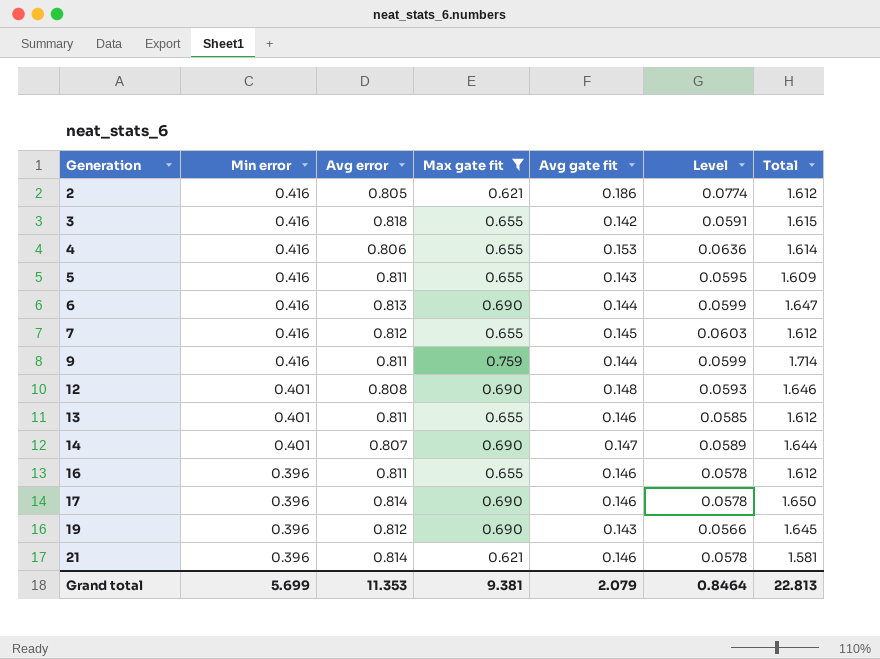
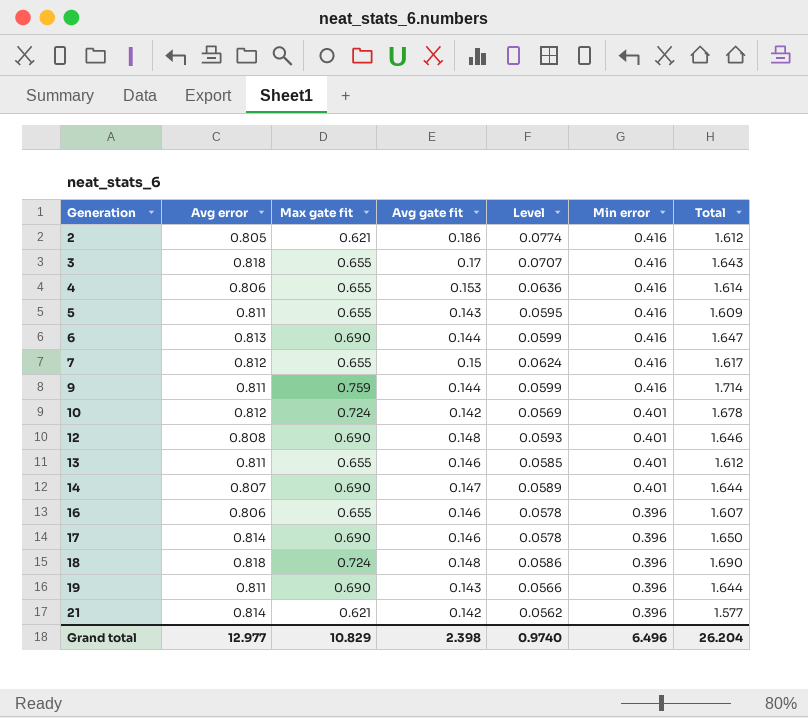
filter: Max gate fit != 0.724 -> none
column Min error | position: 2 -> 6
3 | Avg gate fit: 0.142 -> 0.17
3 | Level: 0.0591 -> 0.0707
3 | Total: 1.615 -> 1.643
7 | Avg gate fit: 0.145 -> 0.15
7 | Level: 0.0603 -> 0.0624
7 | Total: 1.612 -> 1.617
16 | Avg error: 0.811 -> 0.806
16 | Total: 1.612 -> 1.607
19 | Avg error: 0.812 -> 0.811
19 | Total: 1.645 -> 1.644
21 | Avg gate fit: 0.146 -> 0.142
21 | Level: 0.0578 -> 0.0562
21 | Total: 1.581 -> 1.577
Grand total | Avg error: 11.353 -> 12.977
Grand total | Max gate fit: 9.381 -> 10.829
Grand total | Avg gate fit: 2.079 -> 2.398
Grand total | Level: 0.8464 -> 0.9740
Grand total | Min error: 5.699 -> 6.496
Grand total | Total: 22.813 -> 26.204

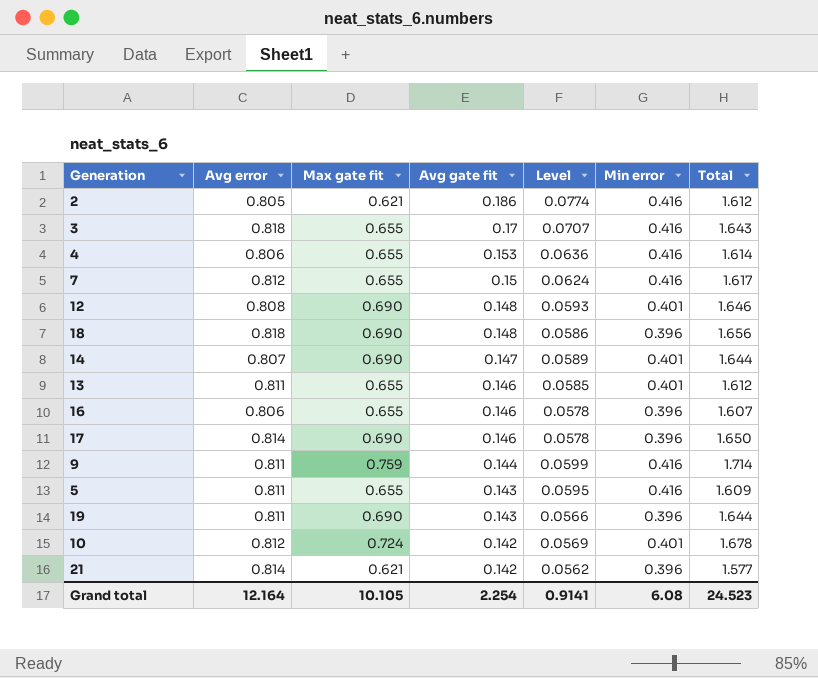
row order: Generation ascending -> Avg gate fit descending
row 6: 0.813 | 0.690 | 0.144 | 0.0599 | 0.416 | 1.647 -> none
18 | Max gate fit: 0.724 -> 0.690
18 | Total: 1.690 -> 1.656
Grand total | Avg error: 12.977 -> 12.164
Grand total | Max gate fit: 10.829 -> 10.105
Grand total | Avg gate fit: 2.398 -> 2.254
Grand total | Level: 0.9740 -> 0.9141
Grand total | Min error: 6.496 -> 6.08
Grand total | Total: 26.204 -> 24.523

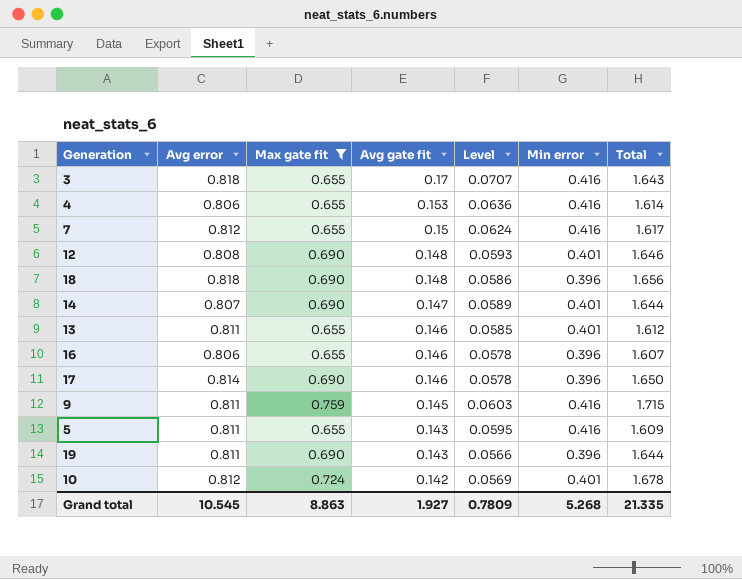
filter: none -> Max gate fit != 0.621
9 | Avg gate fit: 0.144 -> 0.145
9 | Level: 0.0599 -> 0.0603
9 | Total: 1.714 -> 1.715
Grand total | Avg error: 12.164 -> 10.545
Grand total | Max gate fit: 10.105 -> 8.863
Grand total | Avg gate fit: 2.254 -> 1.927
Grand total | Level: 0.9141 -> 0.7809
Grand total | Min error: 6.08 -> 5.268
Grand total | Total: 24.523 -> 21.335

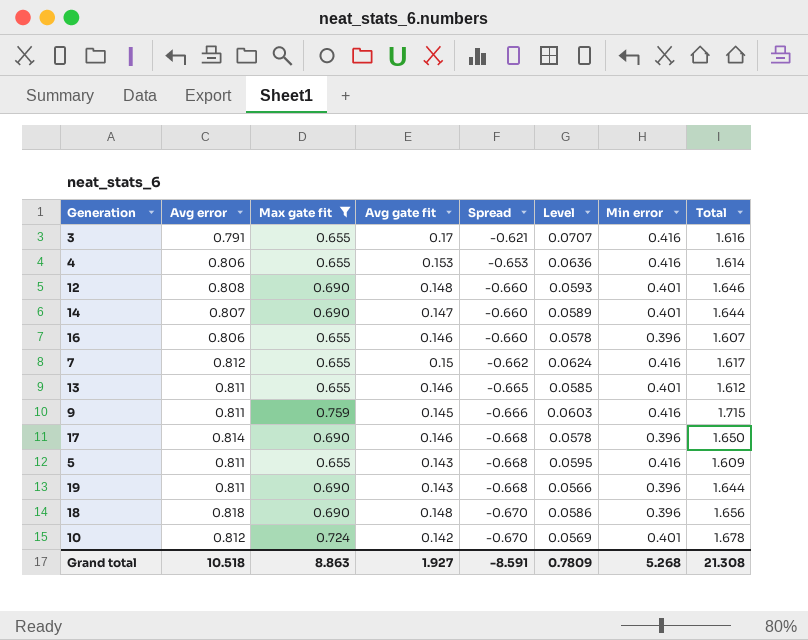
row order: Avg gate fit descending -> Spread descending
column Spread | formula: none -> [Avg gate fit] - [Avg error]
3 | Avg error: 0.818 -> 0.791
3 | Total: 1.643 -> 1.616
Grand total | Avg error: 10.545 -> 10.518
Grand total | Total: 21.335 -> 21.308

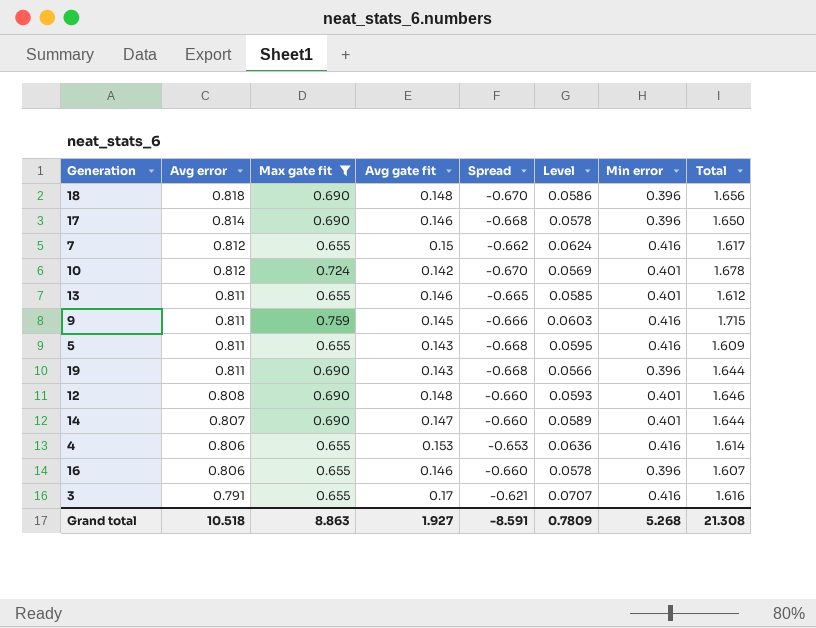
row order: Spread descending -> Avg error descending

